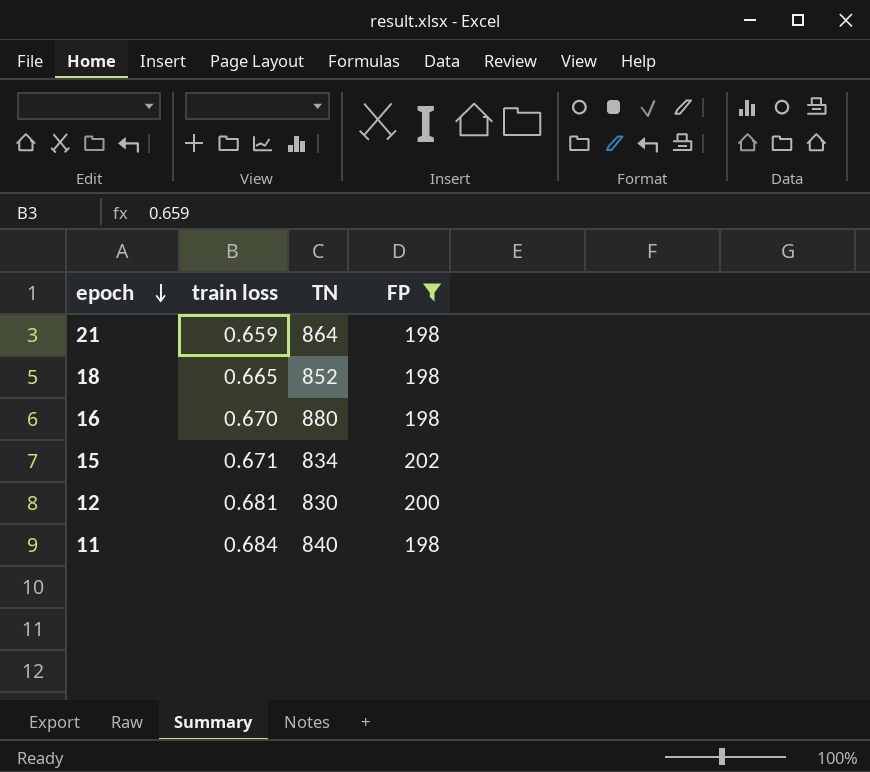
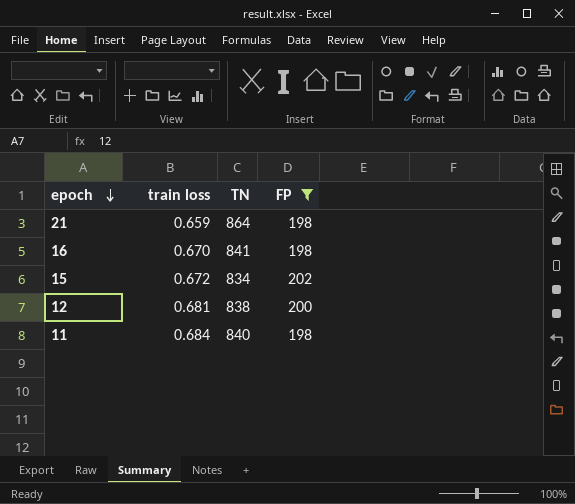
row 18: 0.665 | 852 | 198 -> none
16 | TN: 880 -> 841
15 | train loss: 0.671 -> 0.672
12 | TN: 830 -> 838

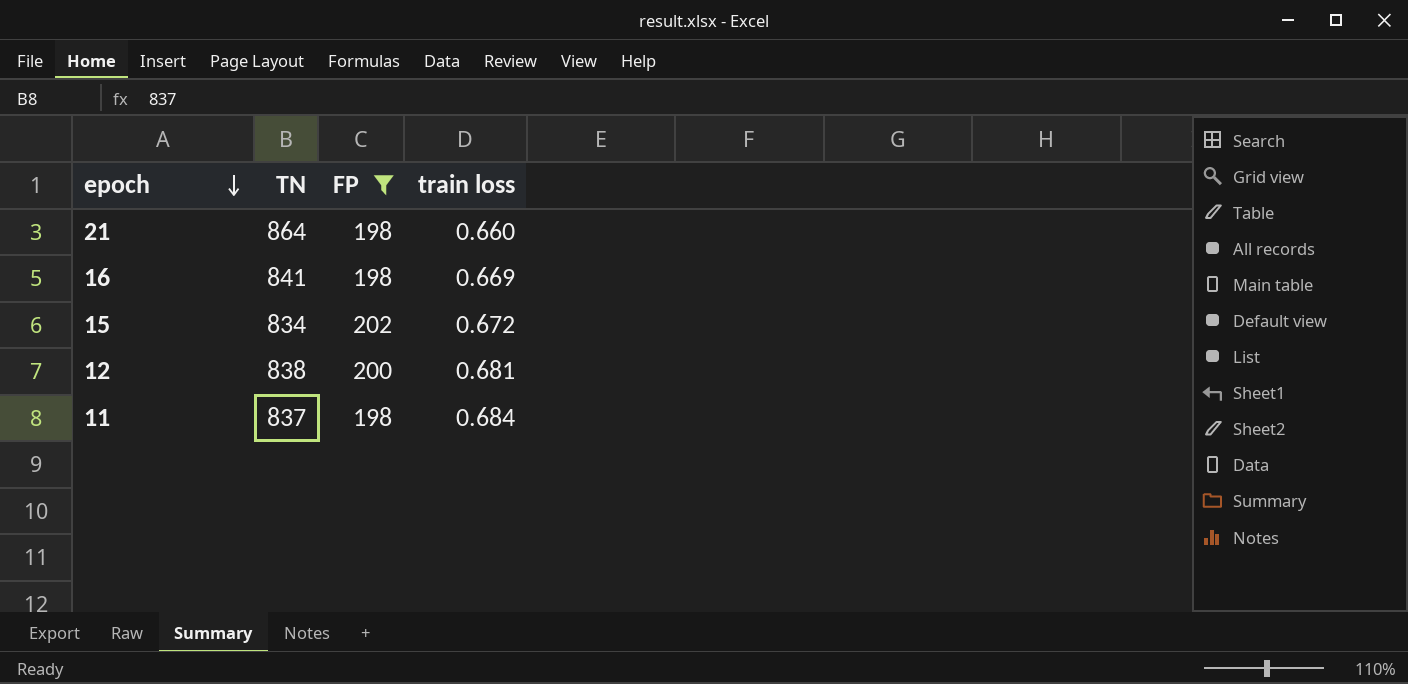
column train loss | position: 2 -> 4
21 | train loss: 0.659 -> 0.660
16 | train loss: 0.670 -> 0.669
11 | TN: 840 -> 837

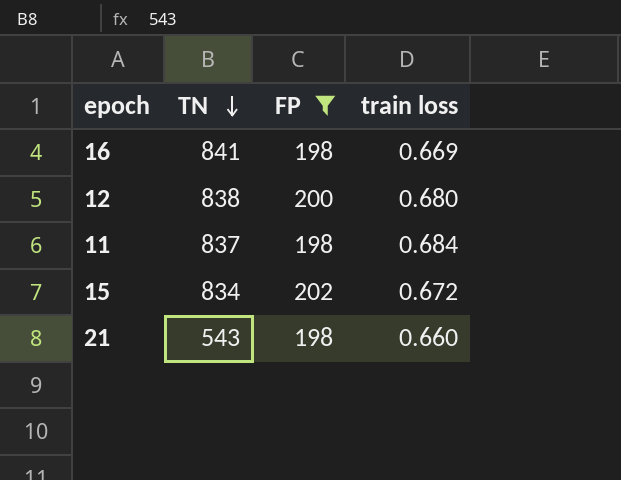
row order: epoch descending -> TN descending
12 | train loss: 0.681 -> 0.680
21 | TN: 864 -> 543

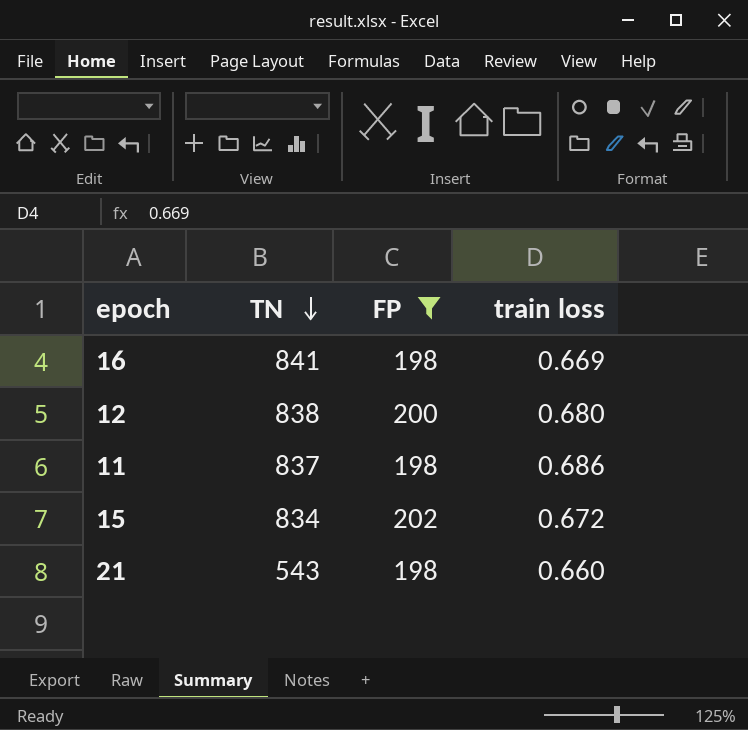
11 | train loss: 0.684 -> 0.686

